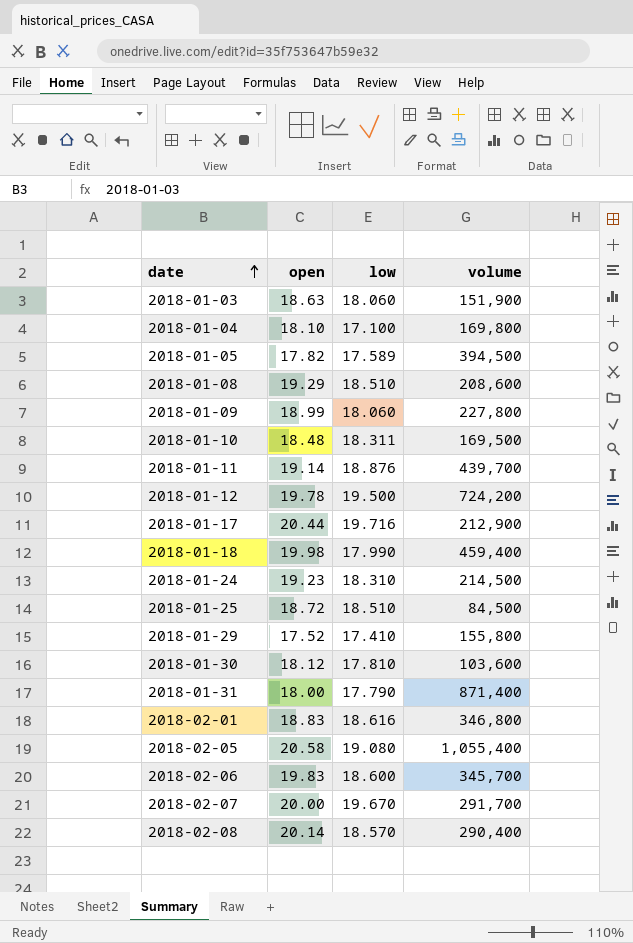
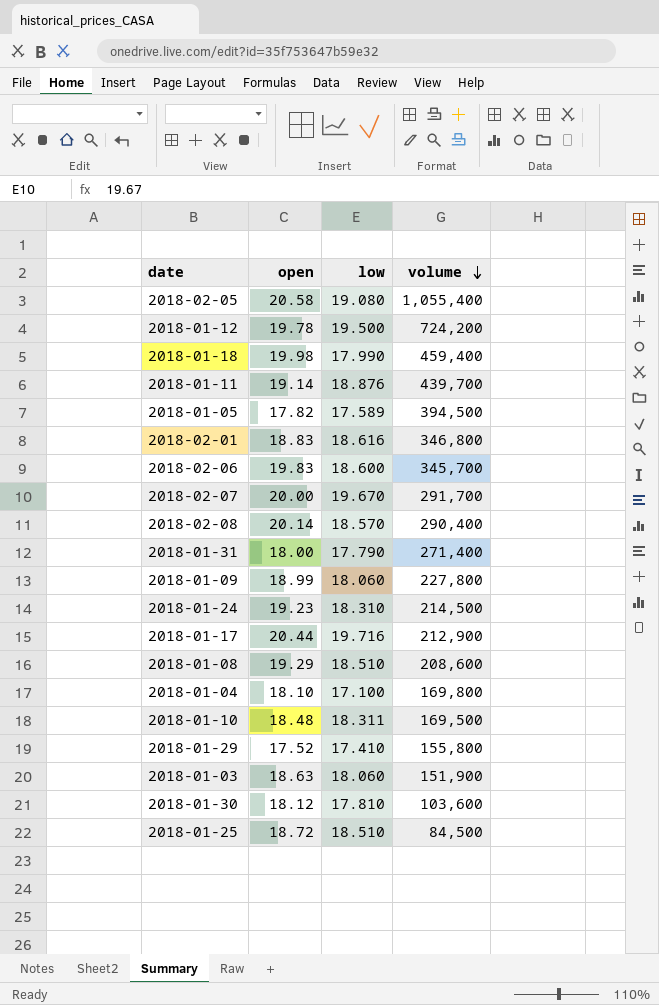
row order: date ascending -> volume descending
2018-01-31 | volume: 871,400 -> 271,400

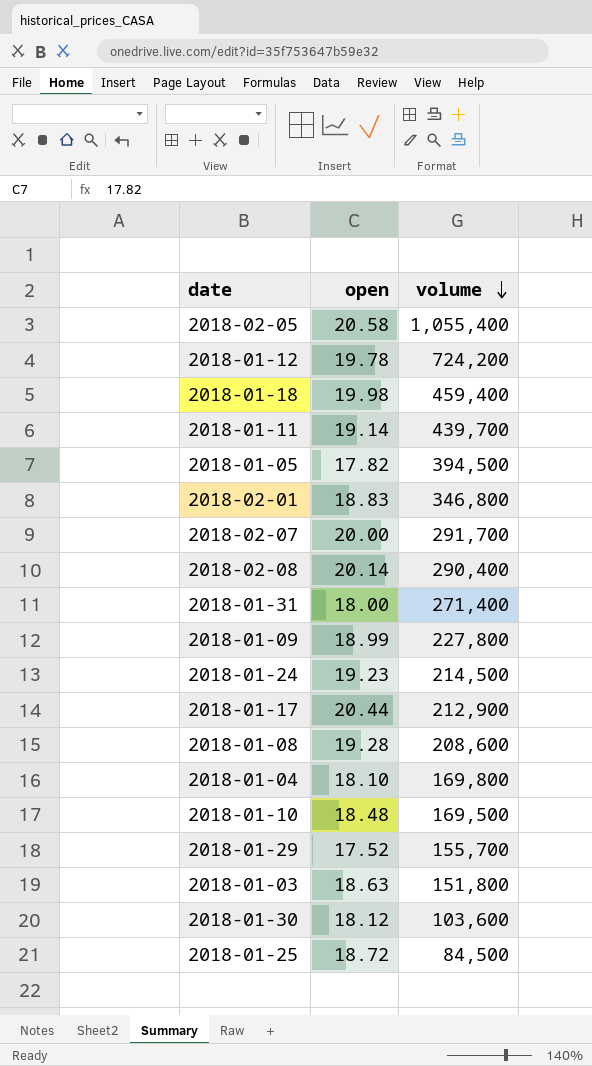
column low | position: 3 -> none
row 2018-02-06: 19.83 | 18.600 | 345,700 -> none
2018-01-08 | open: 19.29 -> 19.28
2018-01-29 | volume: 155,800 -> 155,700
2018-01-03 | volume: 151,900 -> 151,800

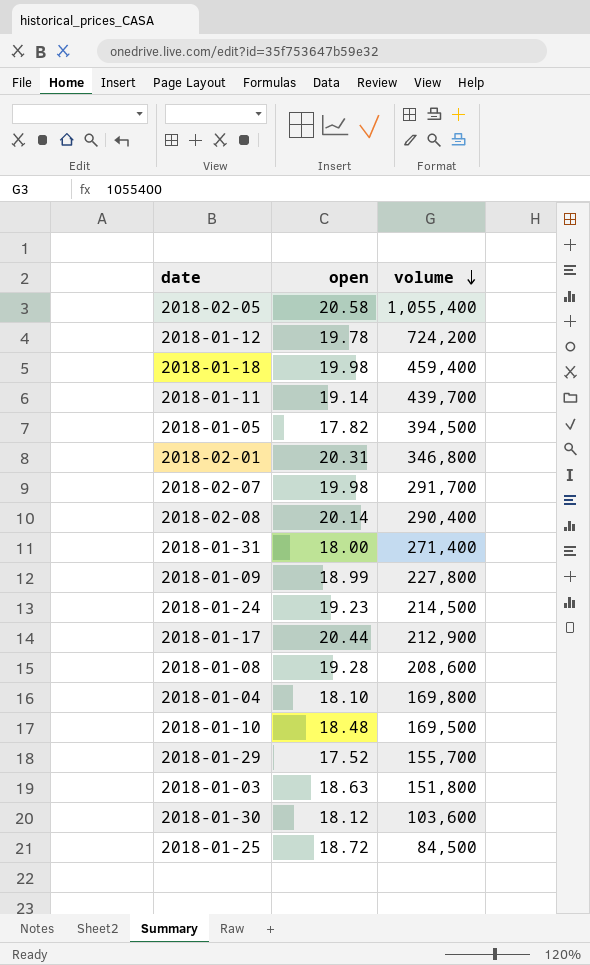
2018-02-01 | open: 18.83 -> 20.31
2018-02-07 | open: 20.00 -> 19.98

